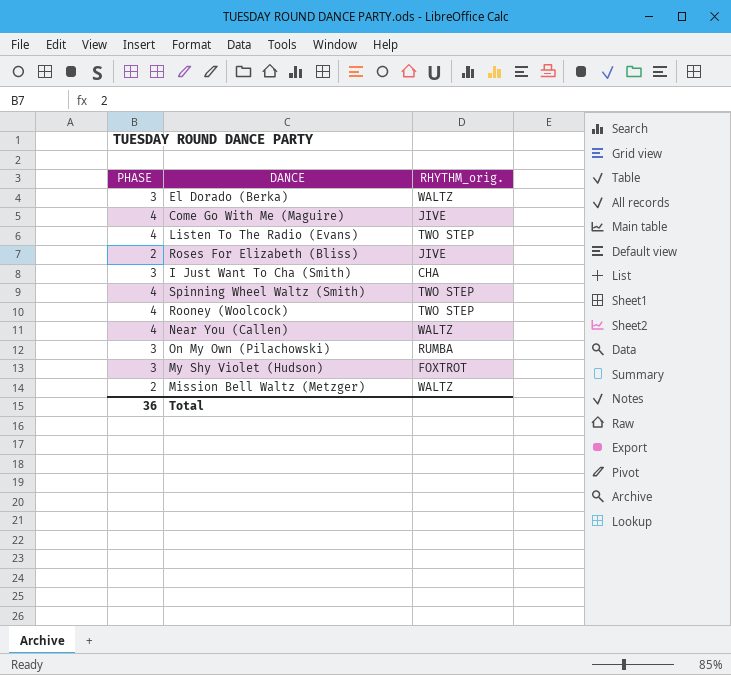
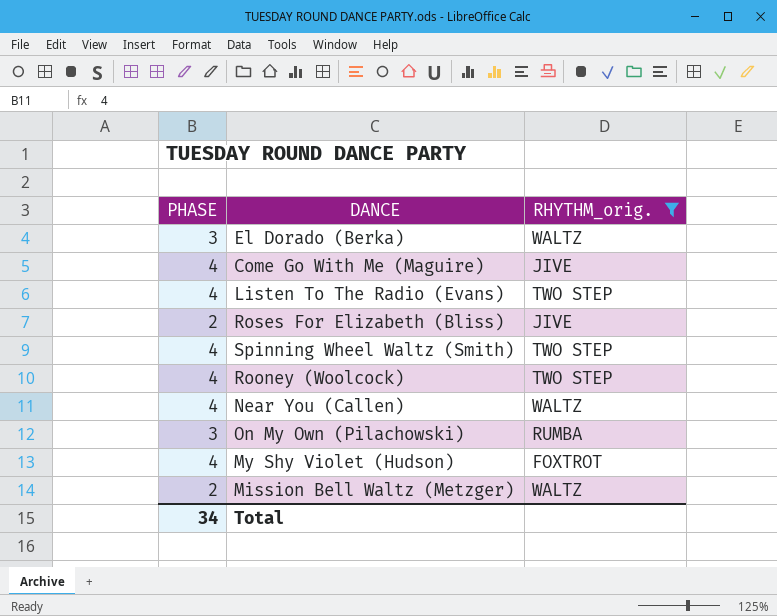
filter: none -> RHYTHM_orig. != CHA
My Shy Violet (Hudson) | PHASE: 3 -> 4
Total | PHASE: 36 -> 34

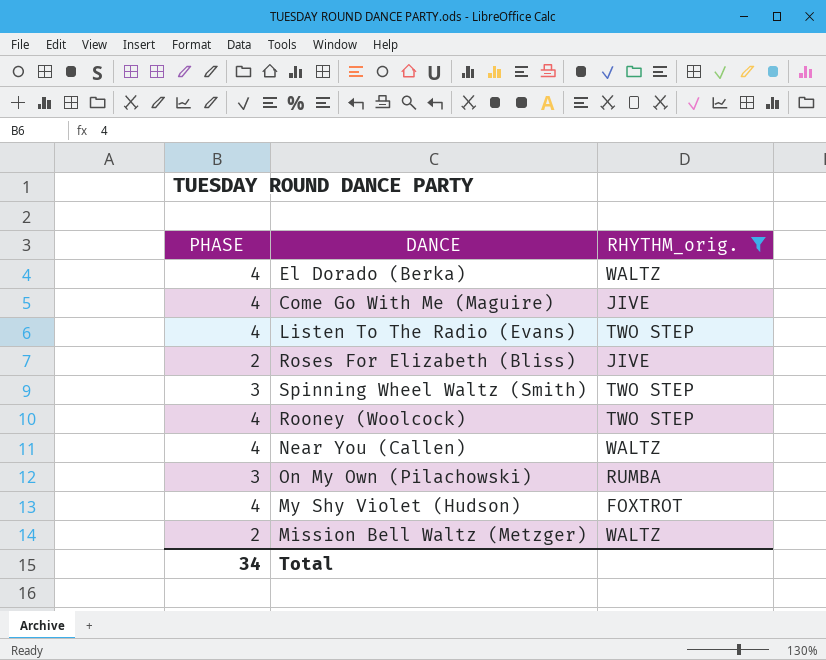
El Dorado (Berka) | PHASE: 3 -> 4
Spinning Wheel Waltz (Smith) | PHASE: 4 -> 3

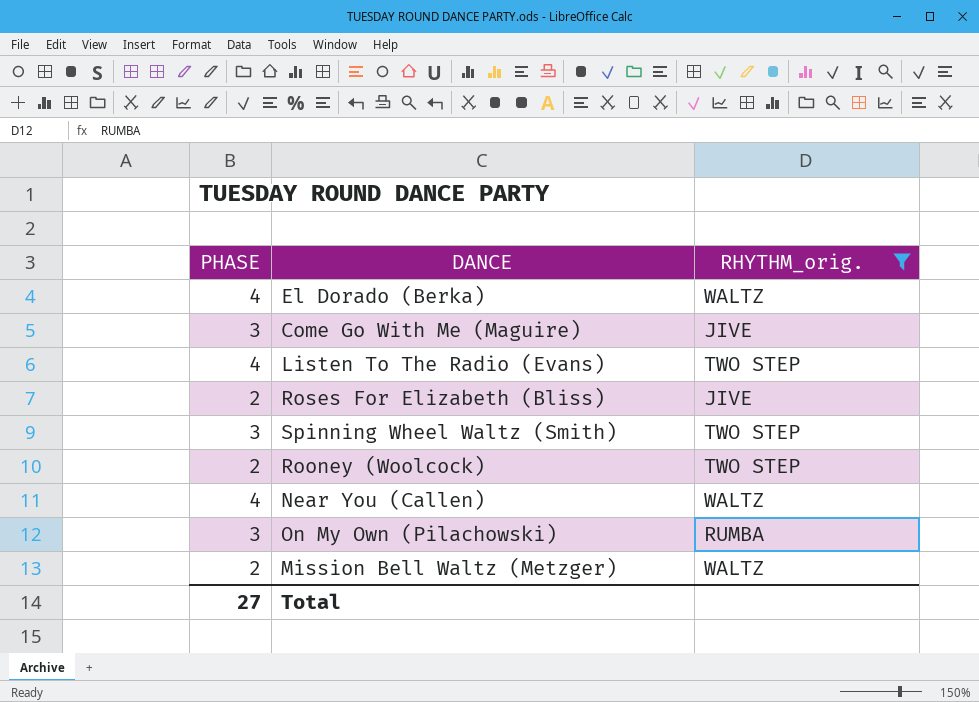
row My Shy Violet (Hudson): 4 | FOXTROT -> none
Come Go With Me (Maguire) | PHASE: 4 -> 3
Rooney (Woolcock) | PHASE: 4 -> 2
Total | PHASE: 34 -> 27

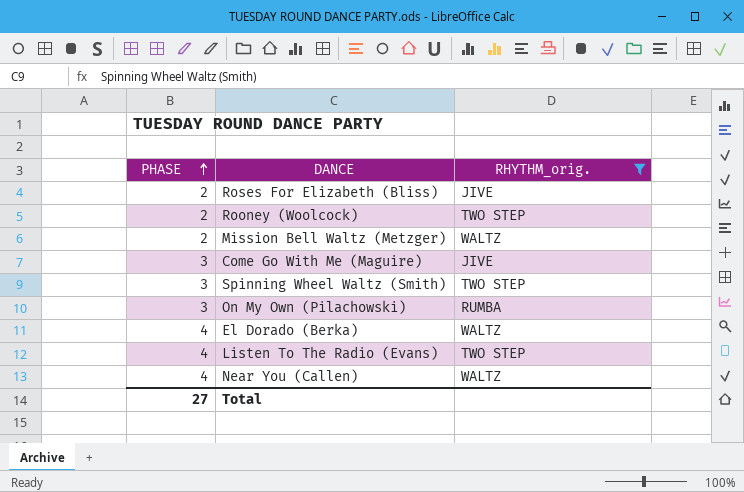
row order: none -> PHASE ascending

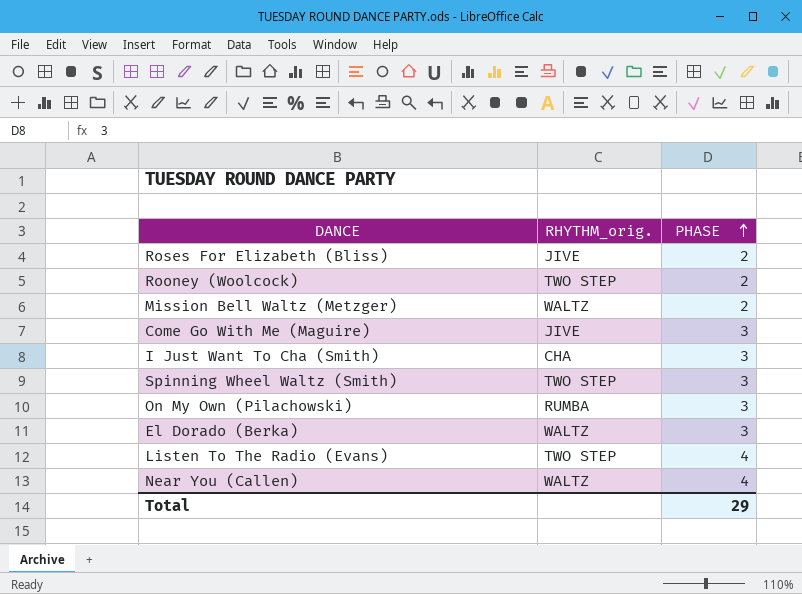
filter: RHYTHM_orig. != CHA -> none
column PHASE | position: 1 -> 3
El Dorado (Berka) | PHASE: 4 -> 3
Total | PHASE: 27 -> 29

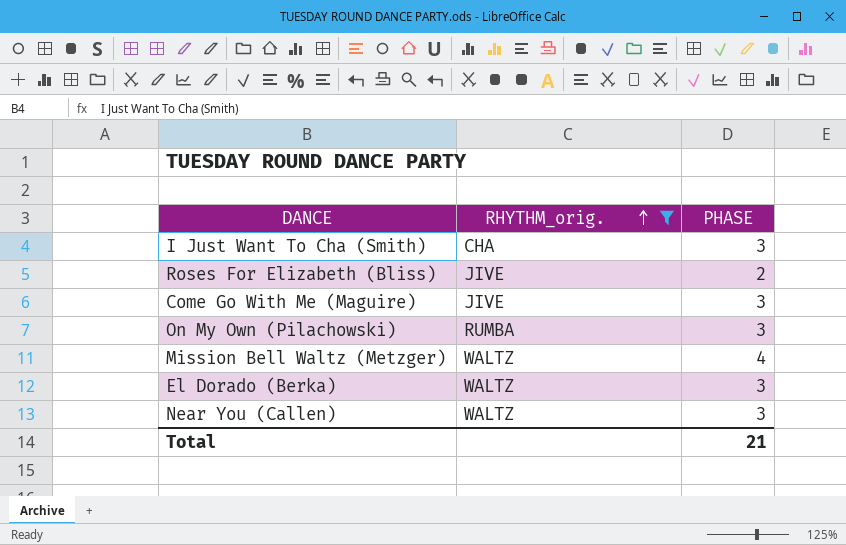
filter: none -> RHYTHM_orig. != TWO STEP
row order: PHASE ascending -> RHYTHM_orig. ascending
Mission Bell Waltz (Metzger) | PHASE: 2 -> 4
Near You (Callen) | PHASE: 4 -> 3
Total | PHASE: 29 -> 21

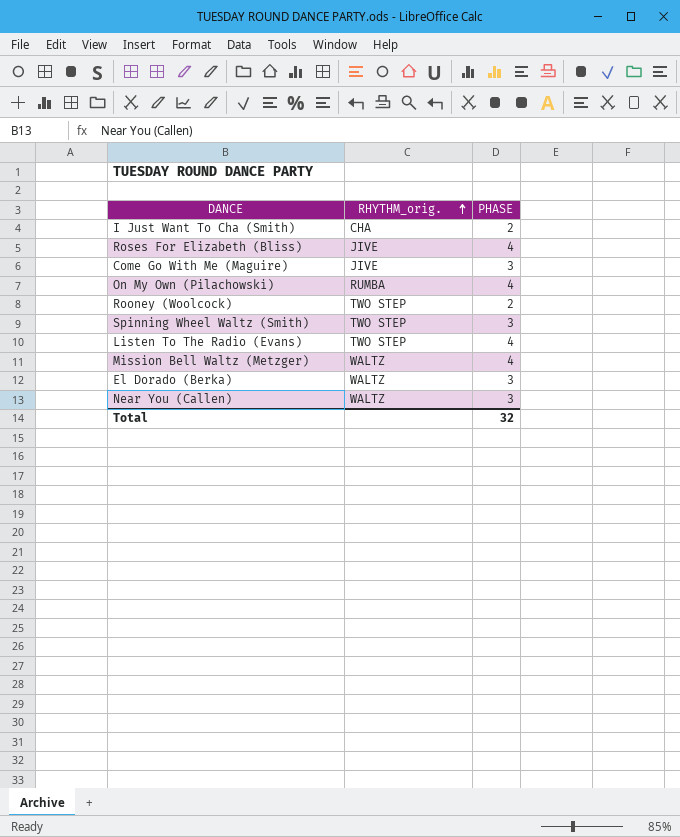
filter: RHYTHM_orig. != TWO STEP -> none
I Just Want To Cha (Smith) | PHASE: 3 -> 2
Roses For Elizabeth (Bliss) | PHASE: 2 -> 4
On My Own (Pilachowski) | PHASE: 3 -> 4
Total | PHASE: 21 -> 32

